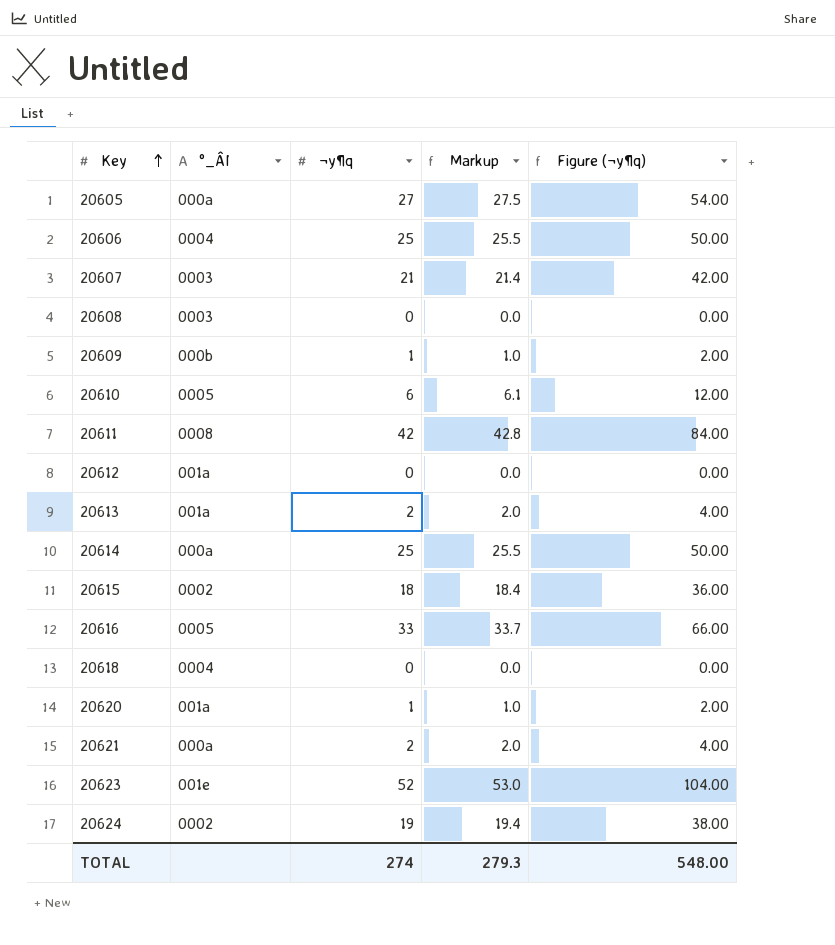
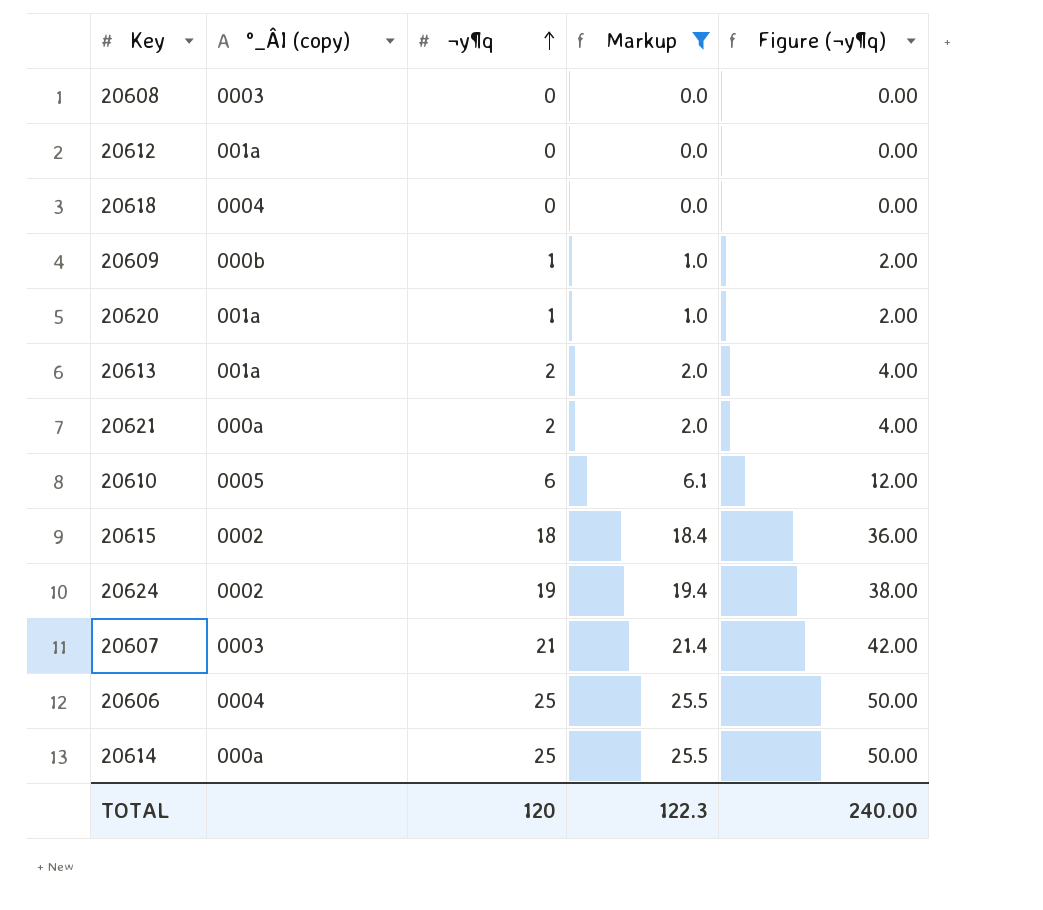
filter: none -> Markup <= 25.5
row order: Key ascending -> ¬y¶q ascending
column name: °_ÂI -> °_ÂI (copy)
TOTAL | ¬y¶q: 274 -> 120
TOTAL | Markup: 279.3 -> 122.3
TOTAL | Figure (¬y¶q): 548.00 -> 240.00

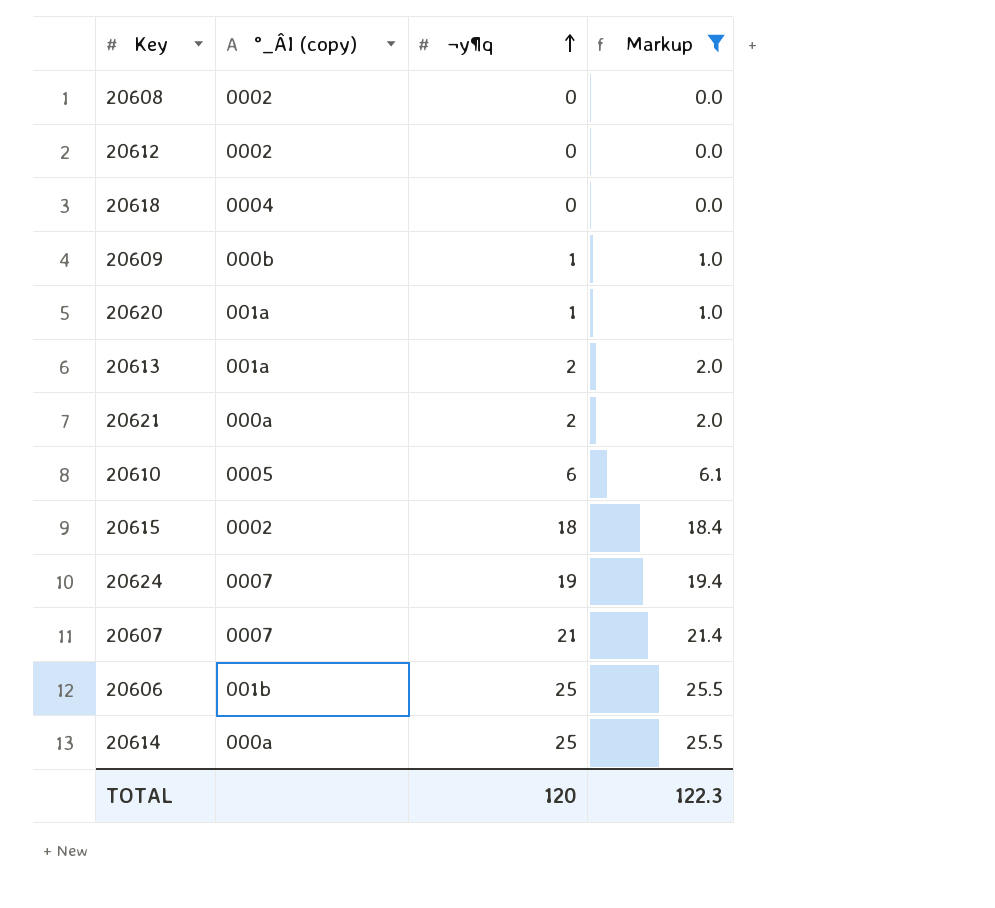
column Figure (¬y¶q) | formula: [¬y¶q] * 2 -> none
20608 | °_ÂI (copy): 0003 -> 0002
20612 | °_ÂI (copy): 001a -> 0002
20624 | °_ÂI (copy): 0002 -> 0007
20607 | °_ÂI (copy): 0003 -> 0007
20606 | °_ÂI (copy): 0004 -> 001b

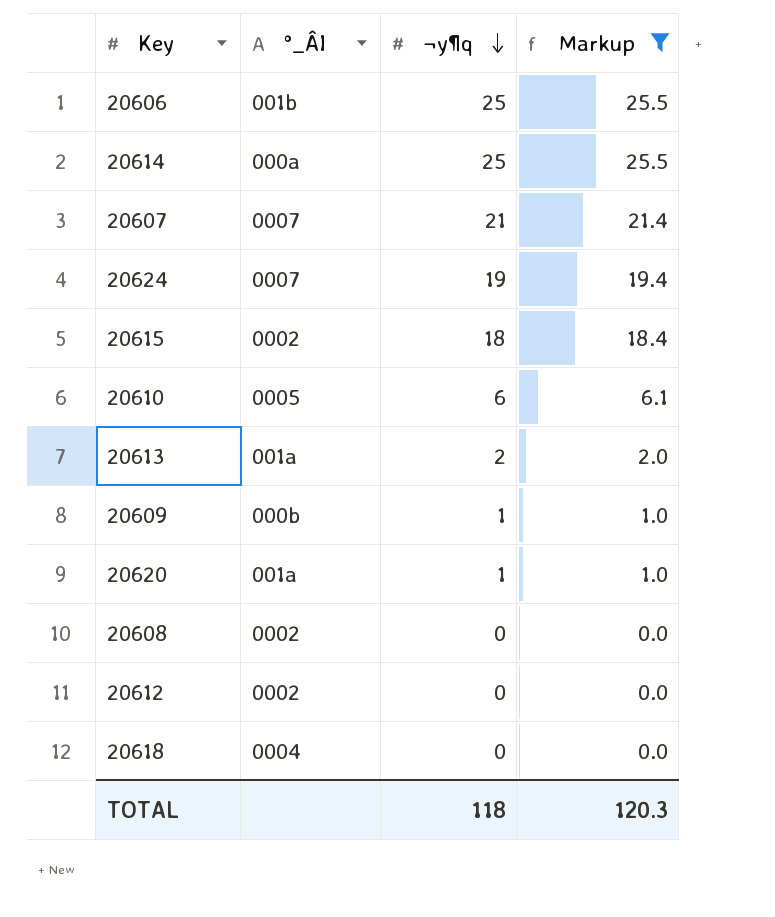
row order: ¬y¶q ascending -> ¬y¶q descending
column name: °_ÂI (copy) -> °_ÂI
row 20621: 000a | 2 | 2.0 -> none
TOTAL | ¬y¶q: 120 -> 118
TOTAL | Markup: 122.3 -> 120.3

